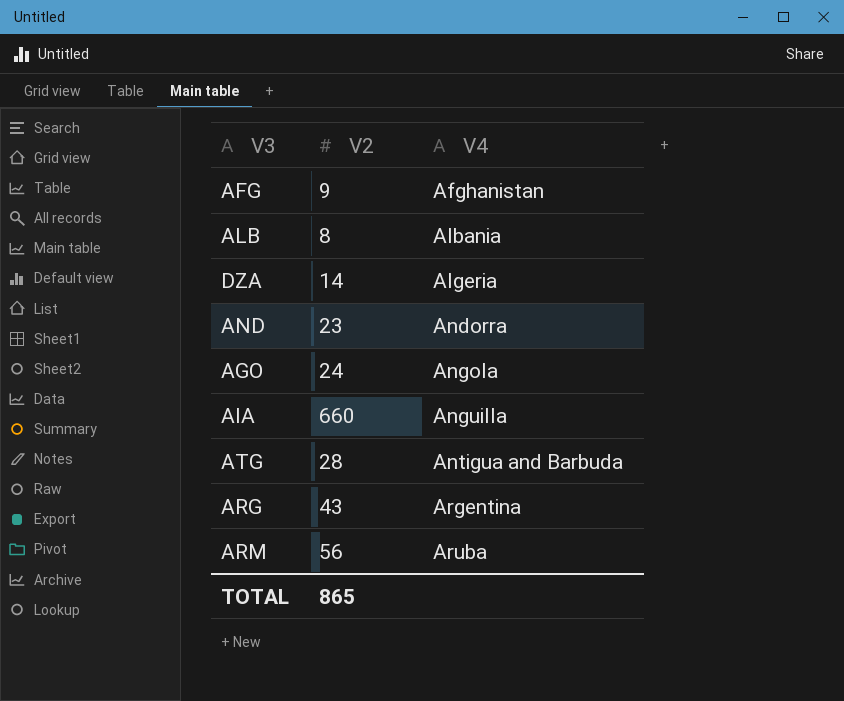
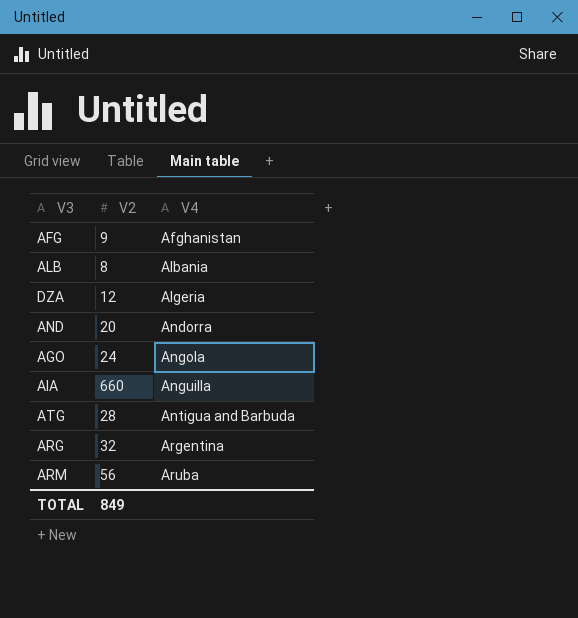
DZA | V2: 14 -> 12
AND | V2: 23 -> 20
ARG | V2: 43 -> 32
TOTAL | V2: 865 -> 849

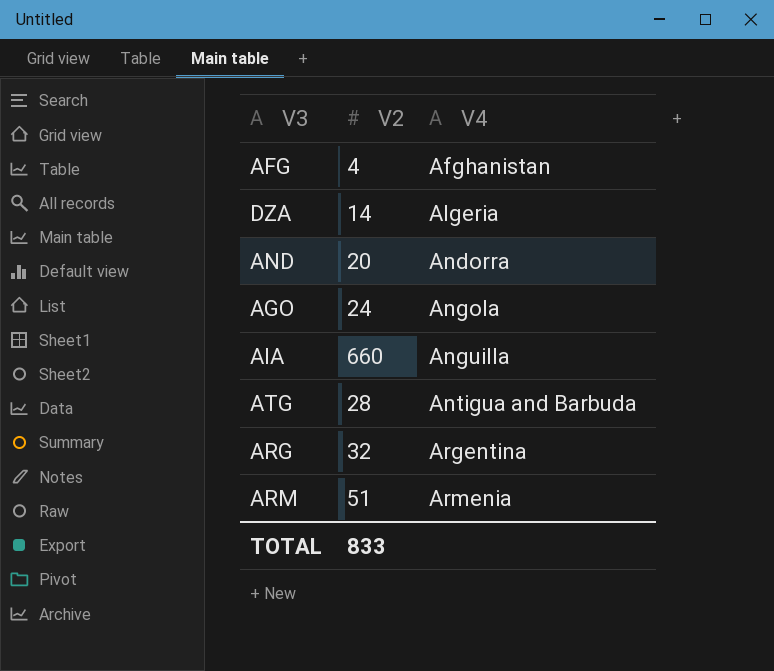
row ALB: 8 | Albania -> none
AFG | V2: 9 -> 4
DZA | V2: 12 -> 14
ARM | V2: 56 -> 51
ARM | V4: Aruba -> Armenia
TOTAL | V2: 849 -> 833

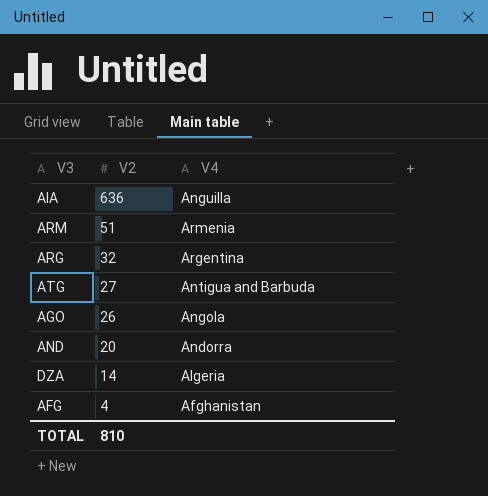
row order: V4 ascending -> V2 descending
AIA | V2: 660 -> 636
ATG | V2: 28 -> 27
AGO | V2: 24 -> 26
TOTAL | V2: 833 -> 810

